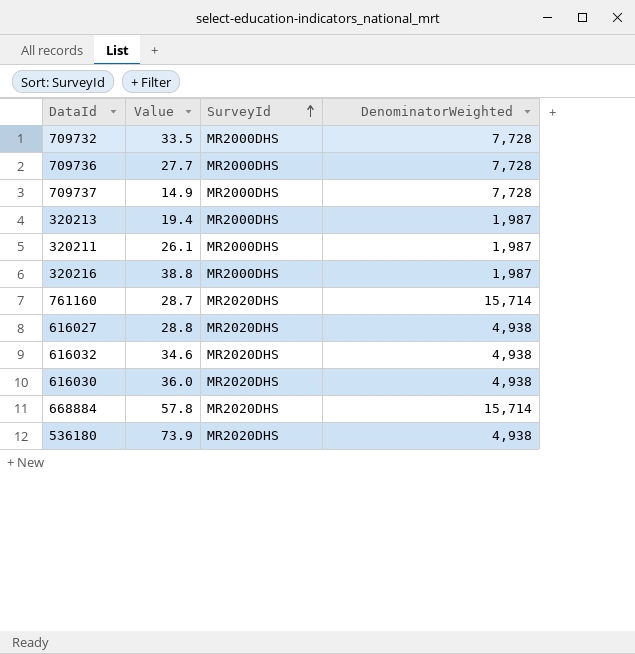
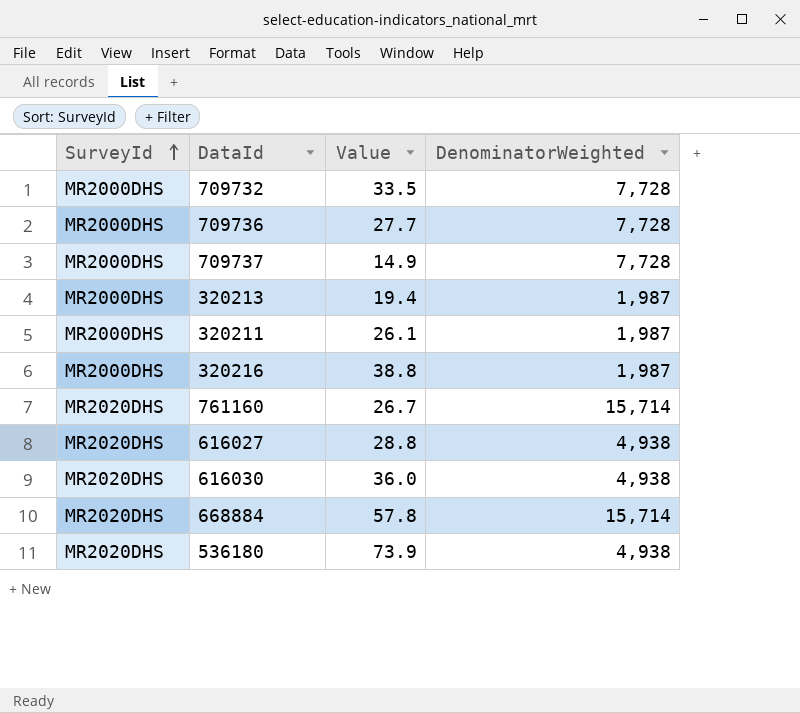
column SurveyId | position: 3 -> 1
row 616032: 34.6 | MR2020DHS | 4,938 -> none
761160 | Value: 28.7 -> 26.7

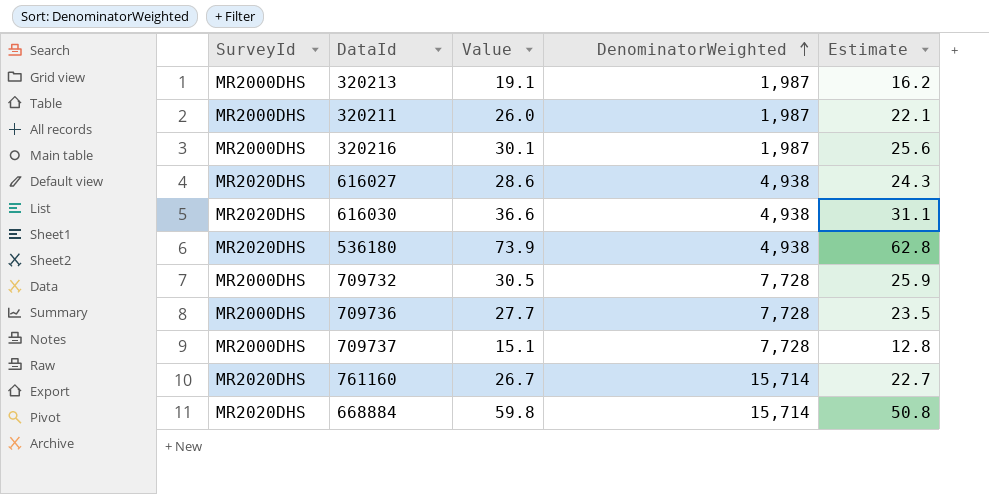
row order: SurveyId ascending -> DenominatorWeighted ascending
column Estimate | formula: none -> [Value] * 0.85
320213 | Value: 19.4 -> 19.1
320211 | Value: 26.1 -> 26.0
320216 | Value: 38.8 -> 30.1
616027 | Value: 28.8 -> 28.6
616030 | Value: 36.0 -> 36.6
709732 | Value: 33.5 -> 30.5
709737 | Value: 14.9 -> 15.1
668884 | Value: 57.8 -> 59.8

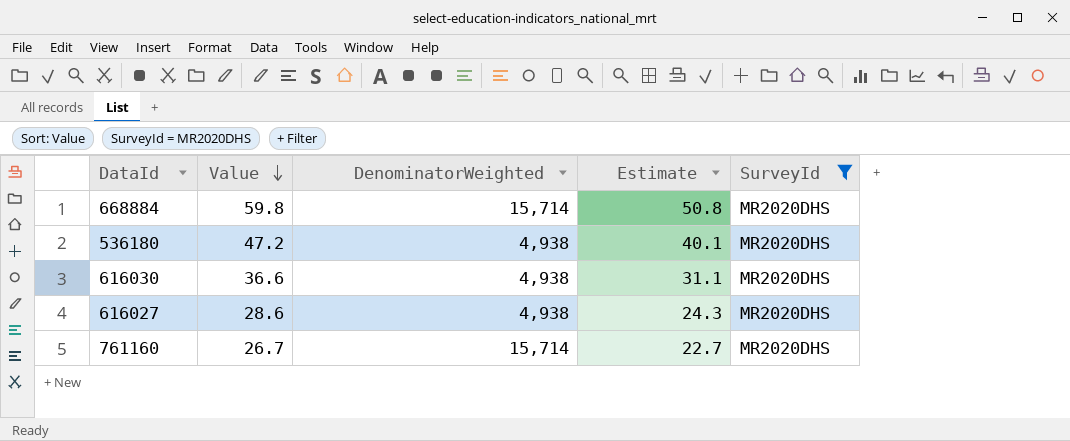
filter: none -> SurveyId = MR2020DHS
row order: DenominatorWeighted ascending -> Value descending
column SurveyId | position: 1 -> 5
536180 | Value: 73.9 -> 47.2
536180 | Estimate: 62.8 -> 40.1

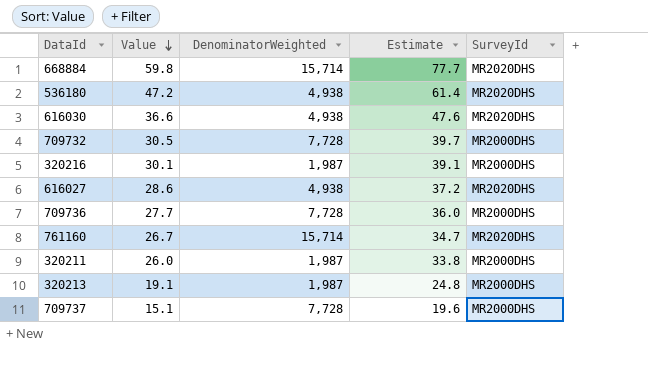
filter: SurveyId = MR2020DHS -> none
column Estimate | formula: [Value] * 0.85 -> [Value] * 1.3

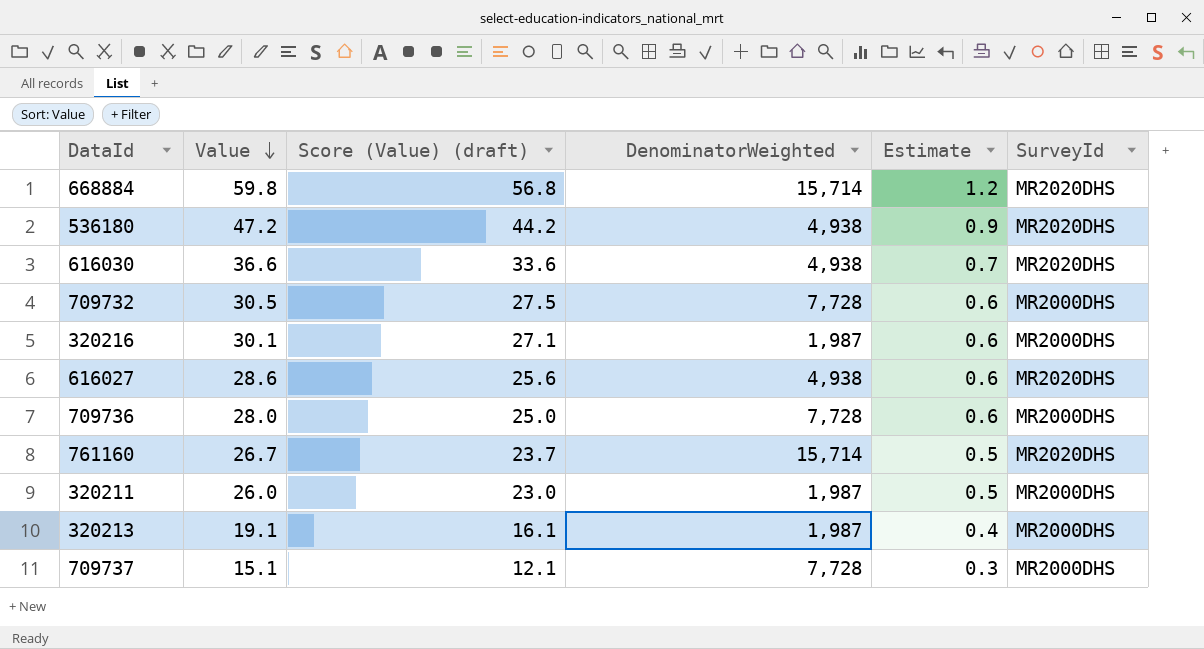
column Score (Value) (draft) | formula: none -> [Value] - 3
column Estimate | formula: [Value] * 1.3 -> [Value] * 0.02
709736 | Value: 27.7 -> 28.0

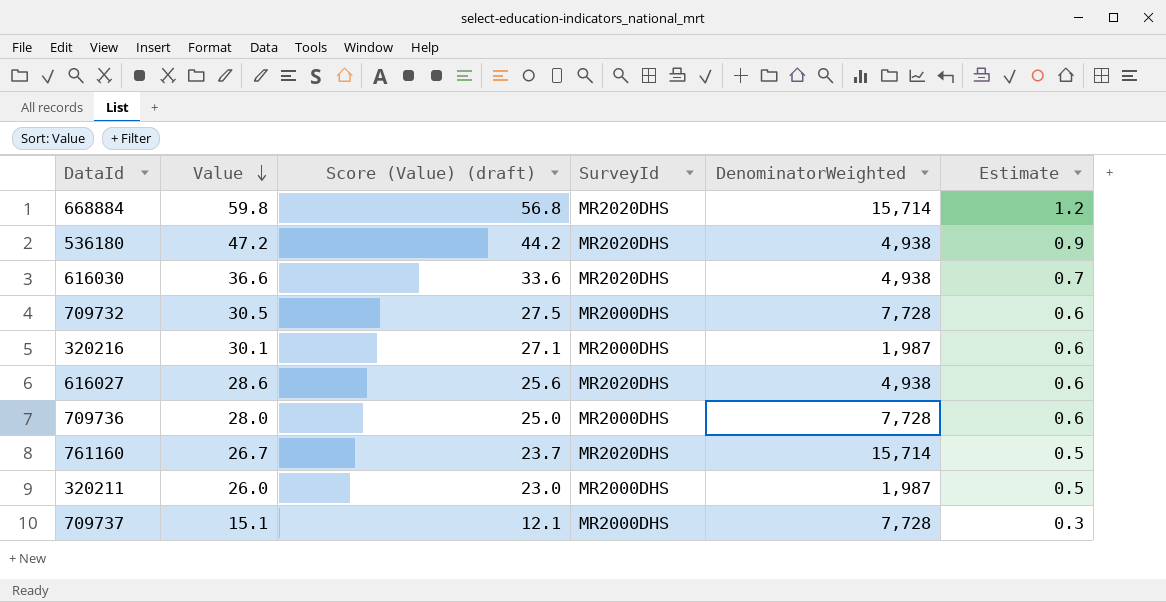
column SurveyId | position: 6 -> 4
row 320213: 19.1 | 16.1 | 1,987 | 0.4 | MR2000DHS -> none

